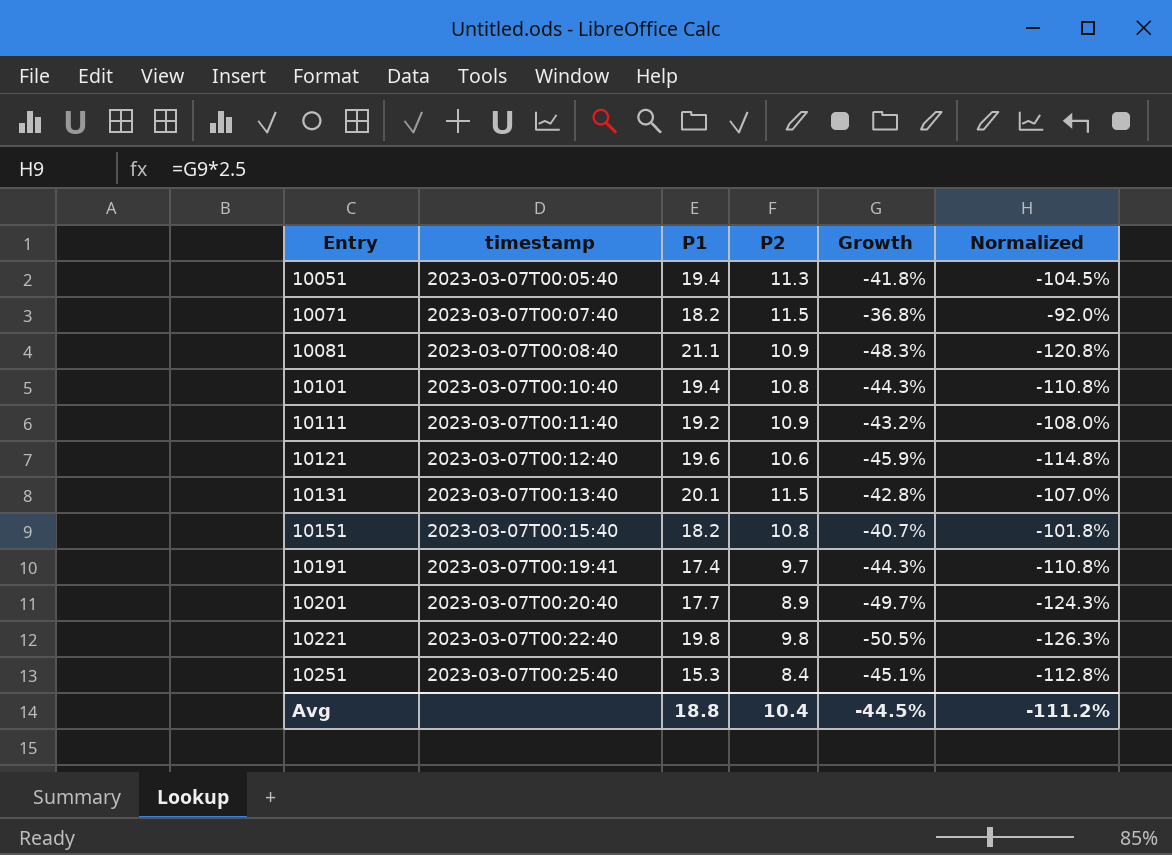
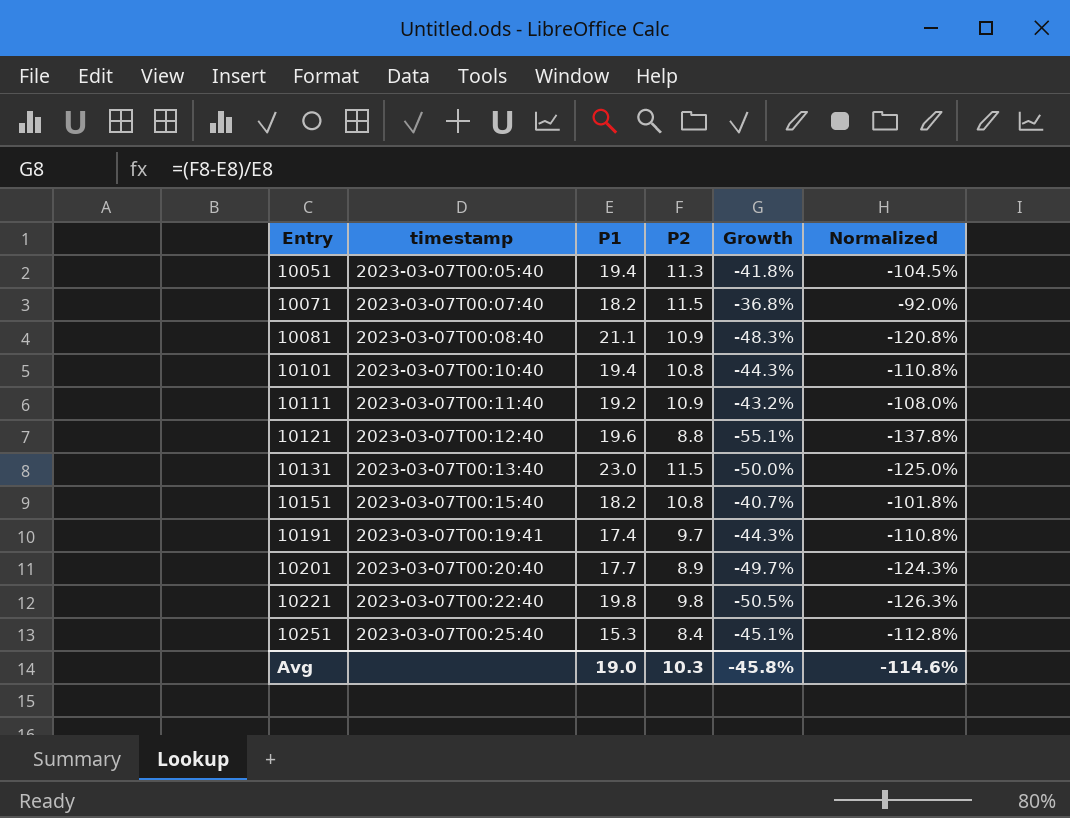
10121 | P2: 10.6 -> 8.8
10121 | Growth: -45.9% -> -55.1%
10121 | Normalized: -114.8% -> -137.8%
10131 | P1: 20.1 -> 23.0
10131 | Growth: -42.8% -> -50.0%
10131 | Normalized: -107.0% -> -125.0%
Avg | P1: 18.8 -> 19.0
Avg | P2: 10.4 -> 10.3
Avg | Growth: -44.5% -> -45.8%
Avg | Normalized: -111.2% -> -114.6%

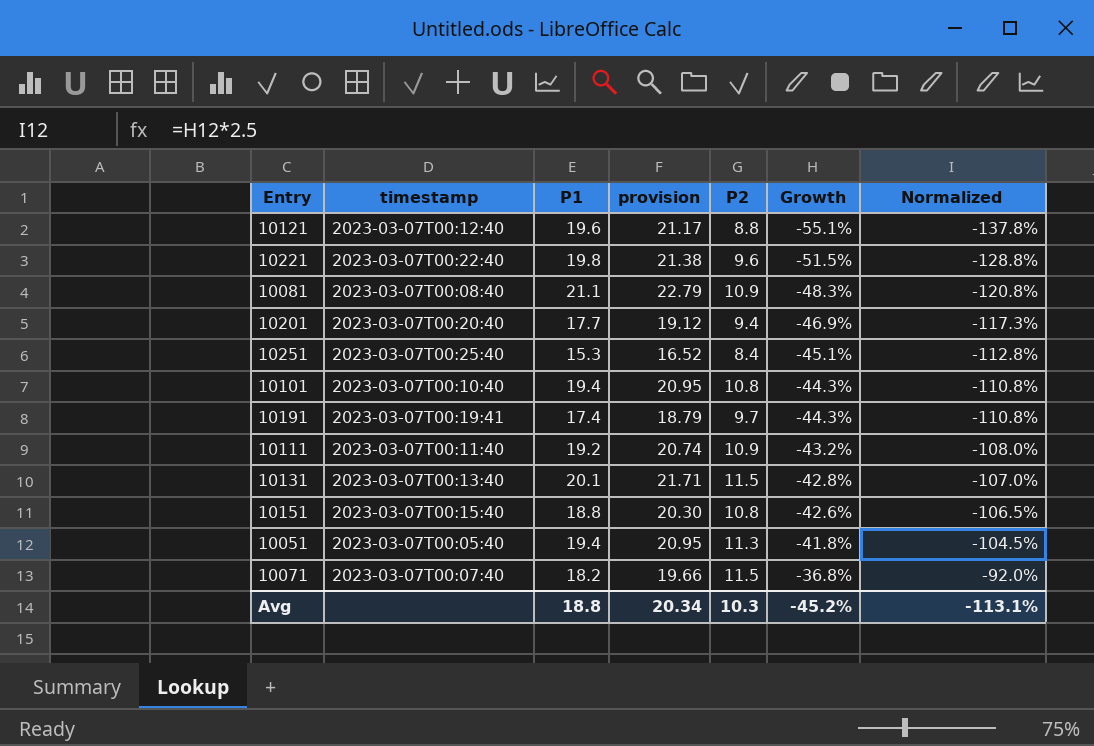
row order: Entry ascending -> Growth ascending
column provision | formula: none -> [P1] * 1.08
10221 | P2: 9.8 -> 9.6
10221 | Growth: -50.5% -> -51.5%
10221 | Normalized: -126.3% -> -128.8%
10201 | P2: 8.9 -> 9.4
10201 | Growth: -49.7% -> -46.9%
10201 | Normalized: -124.3% -> -117.3%
10131 | P1: 23.0 -> 20.1
10131 | Growth: -50.0% -> -42.8%
10131 | Normalized: -125.0% -> -107.0%
10151 | P1: 18.2 -> 18.8
10151 | Growth: -40.7% -> -42.6%
10151 | Normalized: -101.8% -> -106.5%
Avg | P1: 19.0 -> 18.8
Avg | Growth: -45.8% -> -45.2%
Avg | Normalized: -114.6% -> -113.1%

